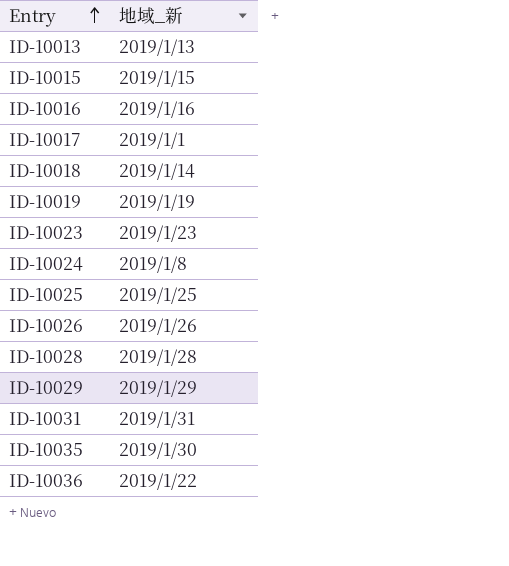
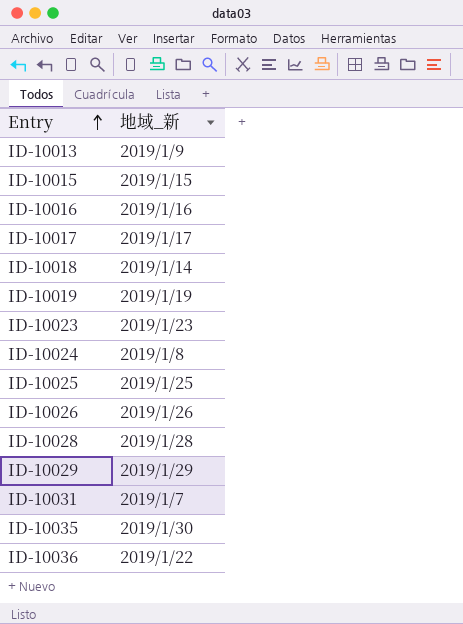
ID-10013 | 地域_新: 2019/1/13 -> 2019/1/9
ID-10017 | 地域_新: 2019/1/1 -> 2019/1/17
ID-10031 | 地域_新: 2019/1/31 -> 2019/1/7

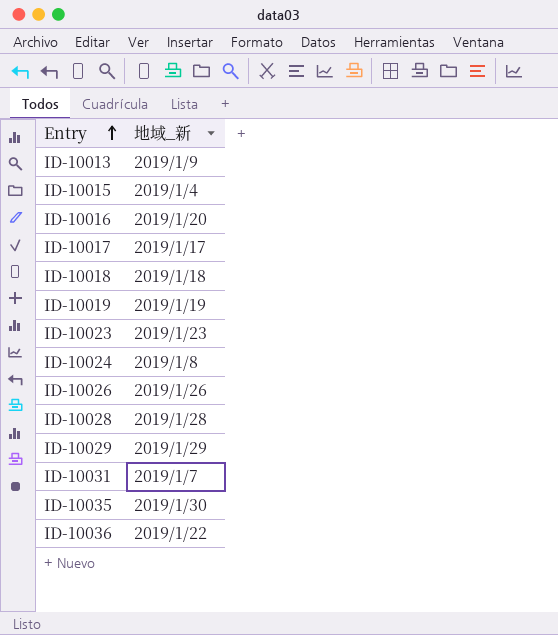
row ID-10025: 2019/1/25 -> none
ID-10015 | 地域_新: 2019/1/15 -> 2019/1/4
ID-10016 | 地域_新: 2019/1/16 -> 2019/1/20
ID-10018 | 地域_新: 2019/1/14 -> 2019/1/18

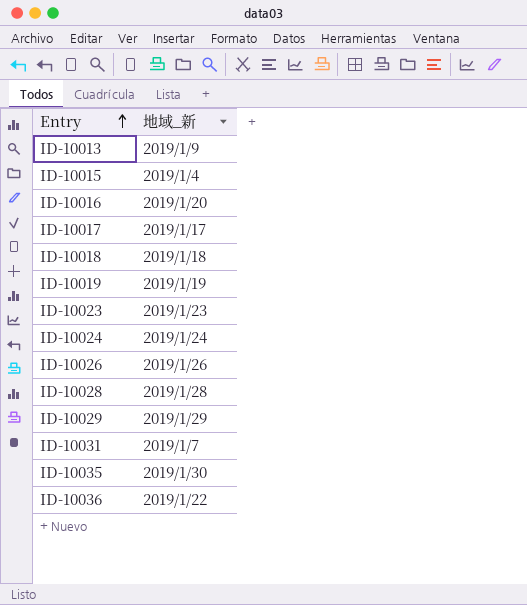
ID-10024 | 地域_新: 2019/1/8 -> 2019/1/24

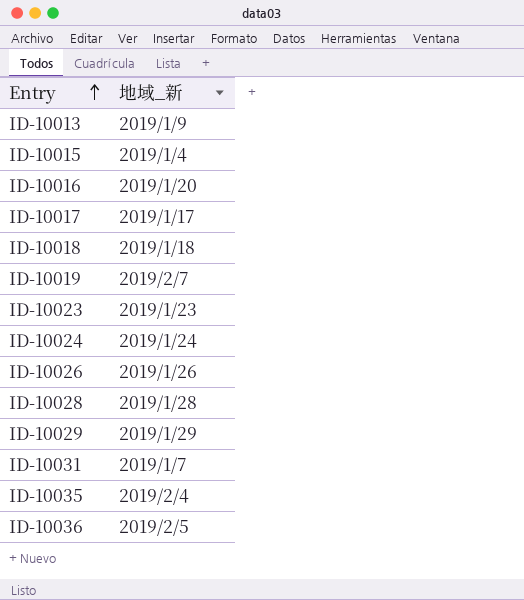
ID-10019 | 地域_新: 2019/1/19 -> 2019/2/7
ID-10035 | 地域_新: 2019/1/30 -> 2019/2/4
ID-10036 | 地域_新: 2019/1/22 -> 2019/2/5

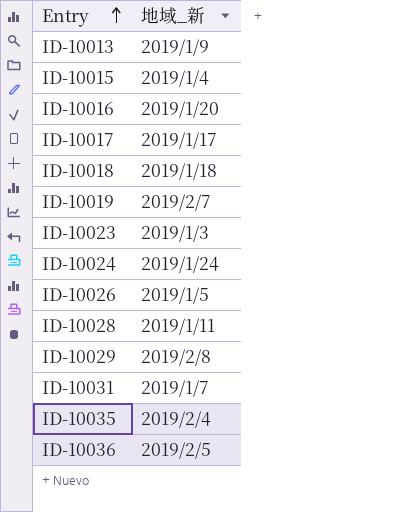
ID-10023 | 地域_新: 2019/1/23 -> 2019/1/3
ID-10026 | 地域_新: 2019/1/26 -> 2019/1/5
ID-10028 | 地域_新: 2019/1/28 -> 2019/1/11
ID-10029 | 地域_新: 2019/1/29 -> 2019/2/8

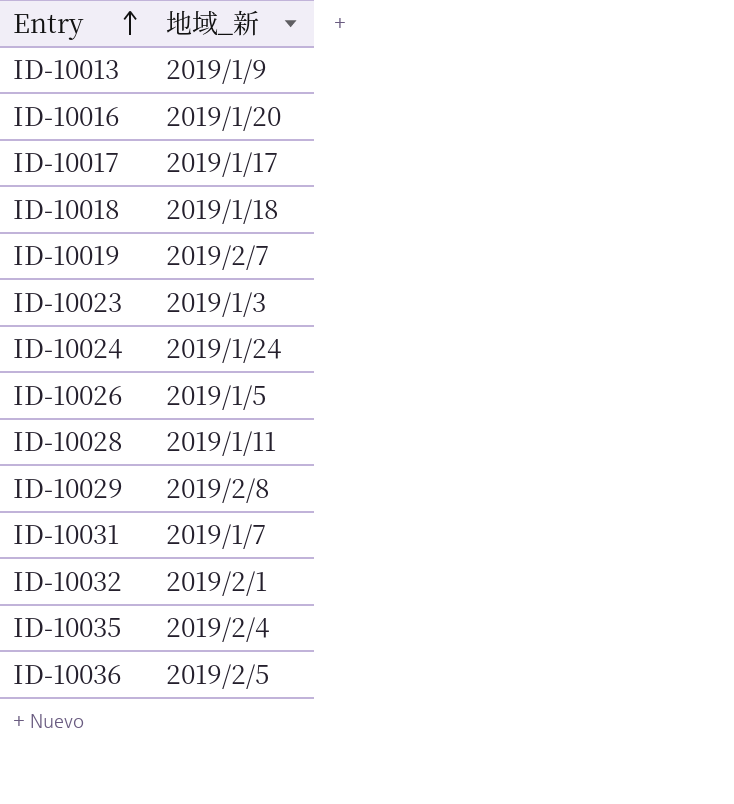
row ID-10015: 2019/1/4 -> none
row ID-10032: none -> 2019/2/1

